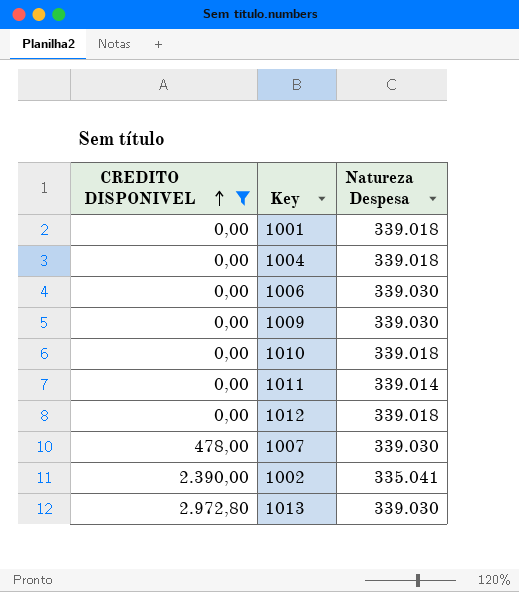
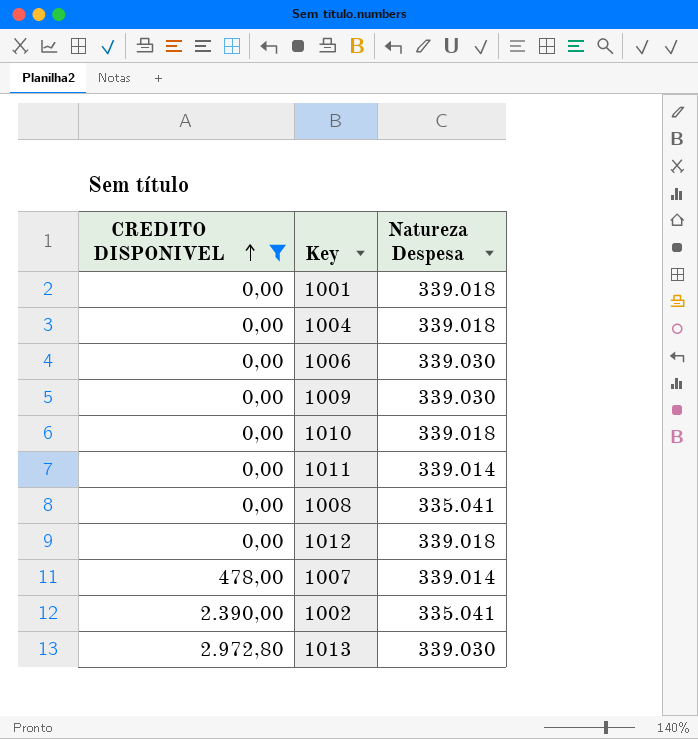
row 1008: none -> 0,00 | 335.041
1007 | Natureza Despesa: 339.030 -> 339.014

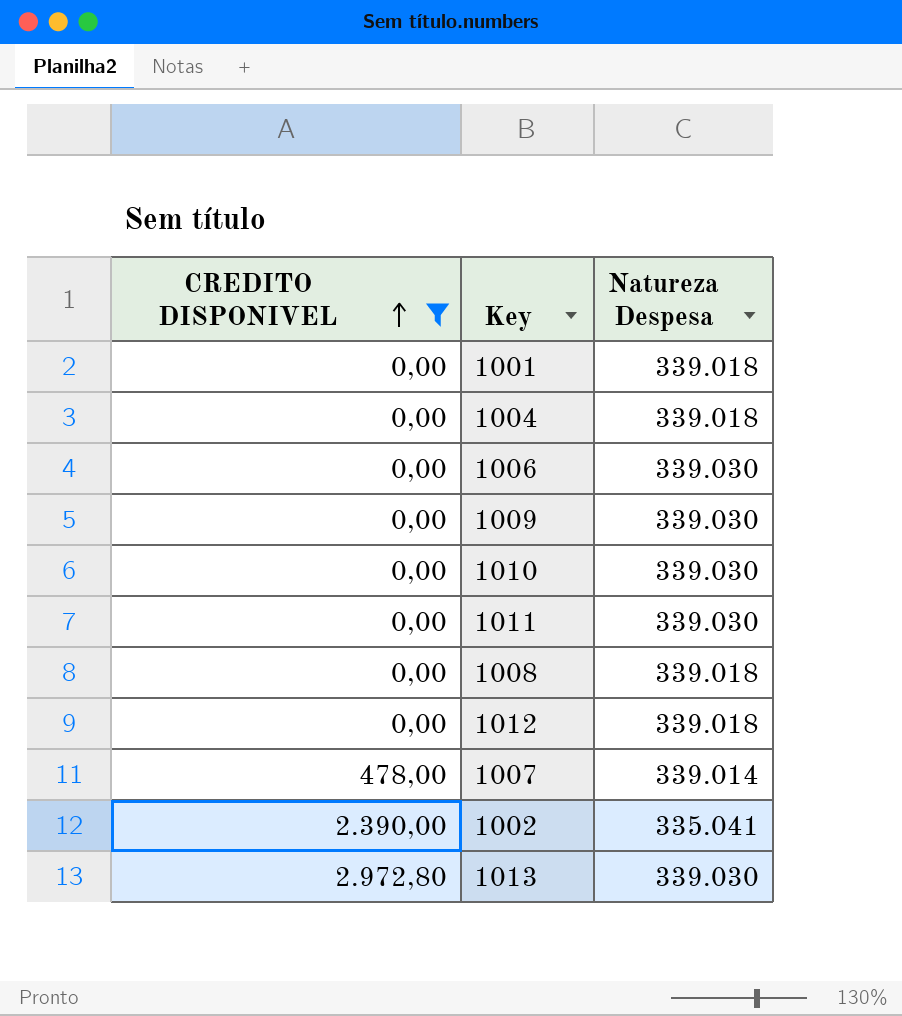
1010 | Natureza Despesa: 339.018 -> 339.030
1011 | Natureza Despesa: 339.014 -> 339.030
1008 | Natureza Despesa: 335.041 -> 339.018

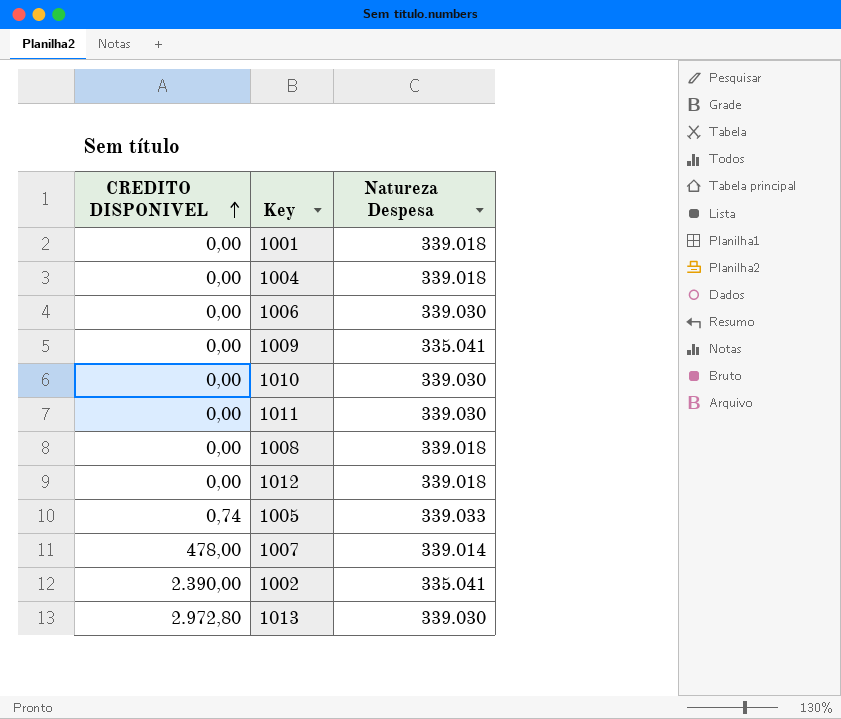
filter: CREDITO DISPONIVEL != 0,74 -> none
1009 | Natureza Despesa: 339.030 -> 335.041

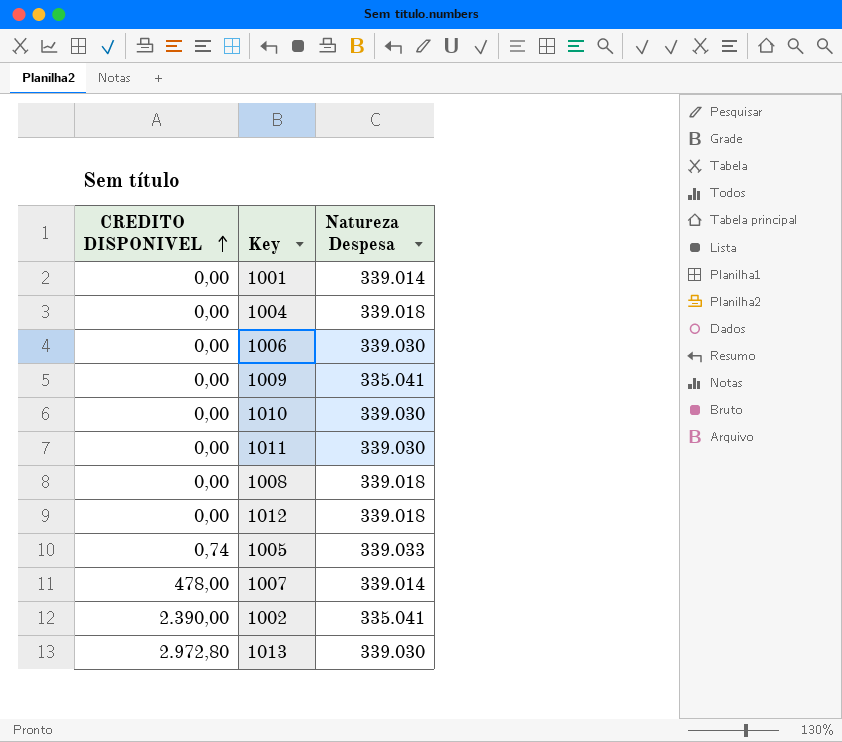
1001 | Natureza Despesa: 339.018 -> 339.014

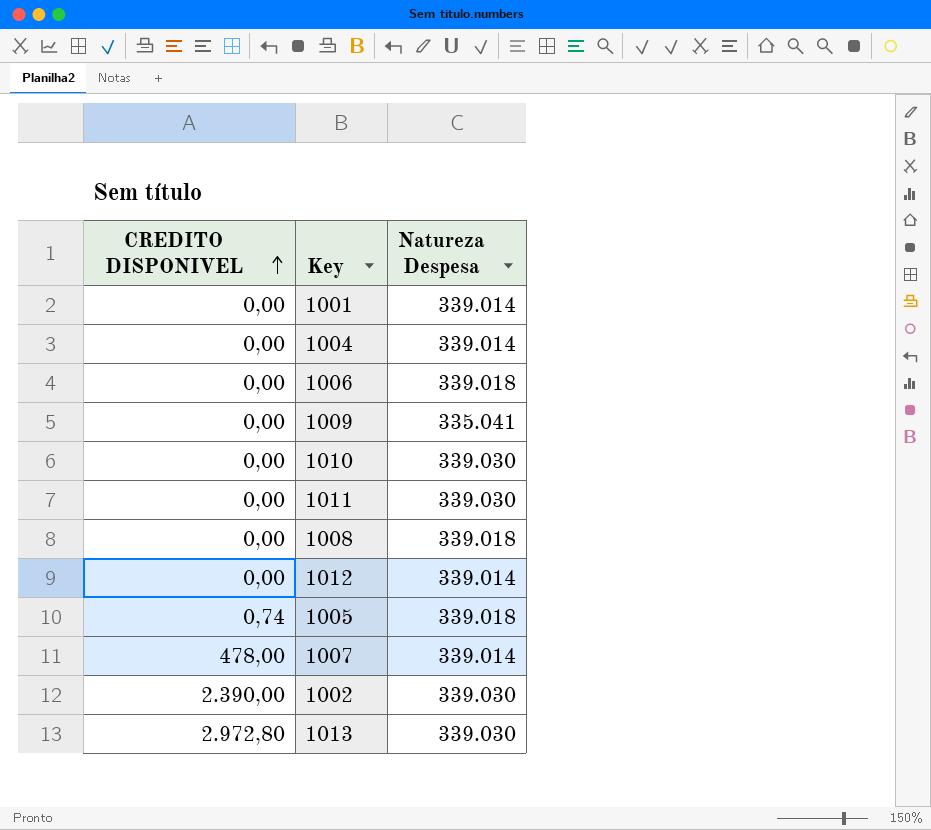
1004 | Natureza Despesa: 339.018 -> 339.014
1006 | Natureza Despesa: 339.030 -> 339.018
1012 | Natureza Despesa: 339.018 -> 339.014
1005 | Natureza Despesa: 339.033 -> 339.018
1002 | Natureza Despesa: 335.041 -> 339.030

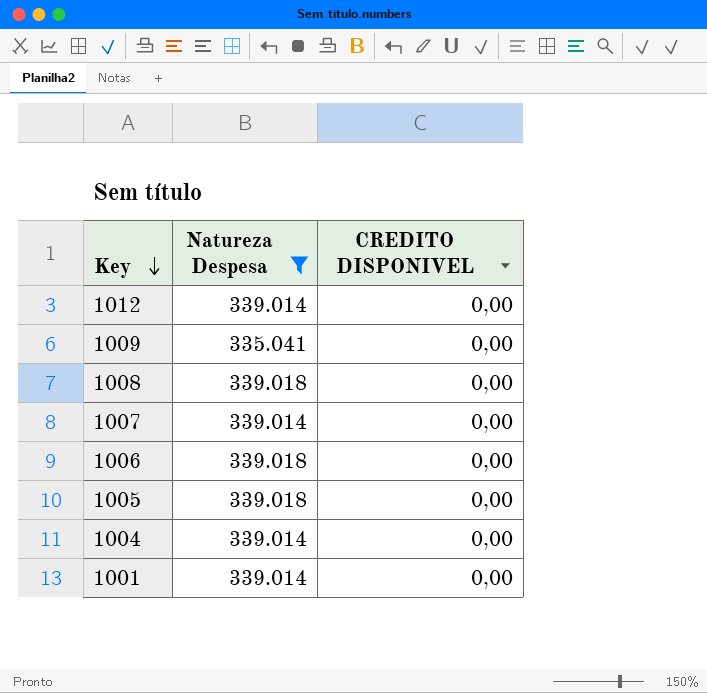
filter: none -> Natureza Despesa != 339.030
row order: CREDITO DISPONIVEL ascending -> Key descending
column CREDITO DISPONIVEL | position: 1 -> 3
1007 | CREDITO DISPONIVEL: 478,00 -> 0,00
1005 | CREDITO DISPONIVEL: 0,74 -> 0,00

